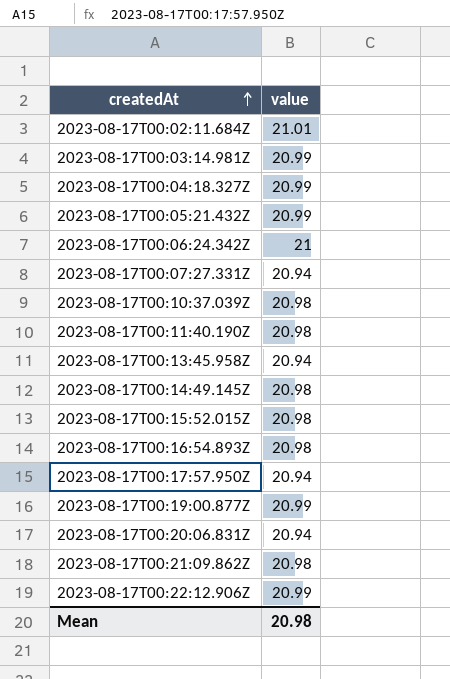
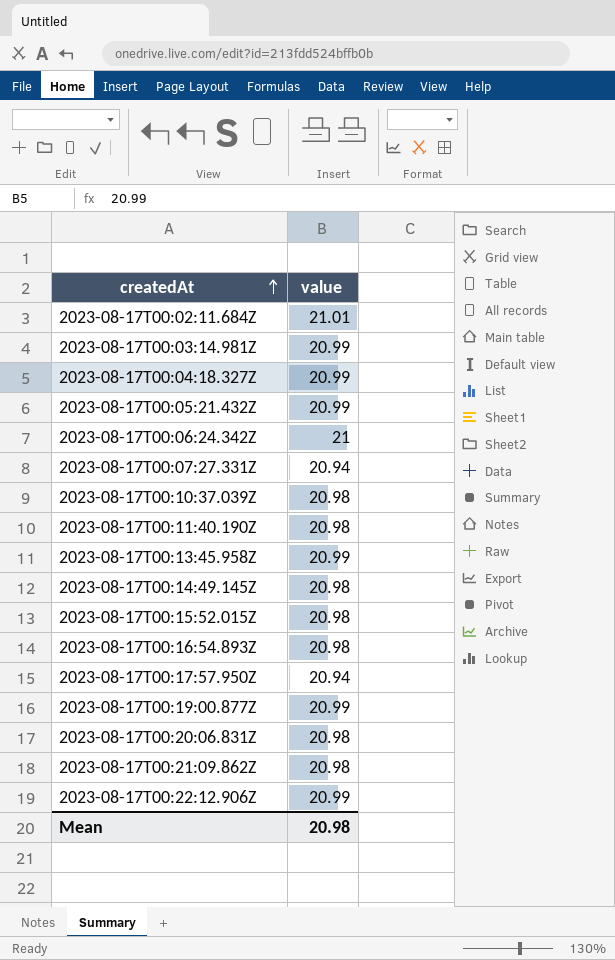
2023-08-17T00:13:45.958Z | value: 20.94 -> 20.99
2023-08-17T00:20:06.831Z | value: 20.94 -> 20.98

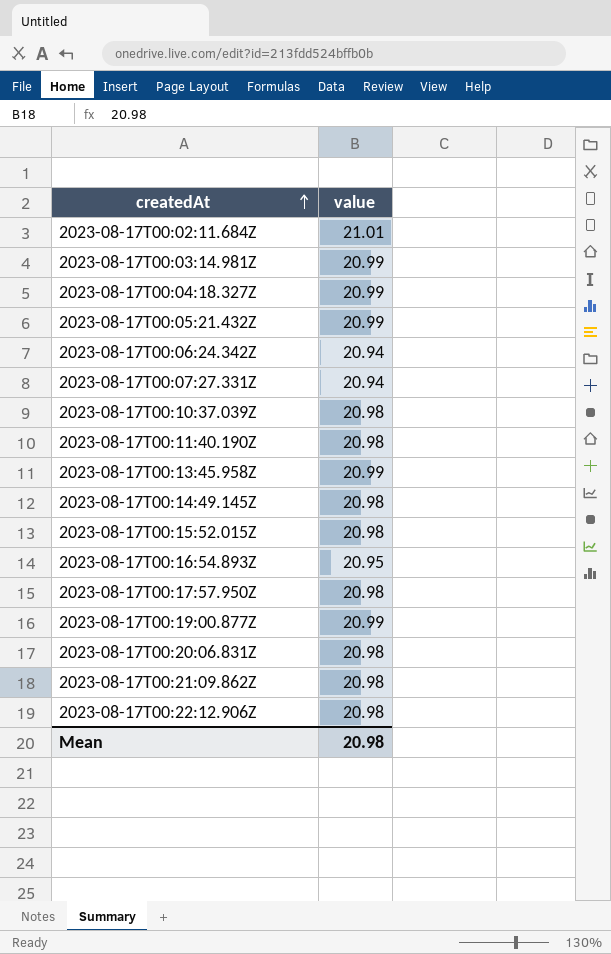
2023-08-17T00:06:24.342Z | value: 21 -> 20.94
2023-08-17T00:16:54.893Z | value: 20.98 -> 20.95
2023-08-17T00:17:57.950Z | value: 20.94 -> 20.98
2023-08-17T00:22:12.906Z | value: 20.99 -> 20.98

